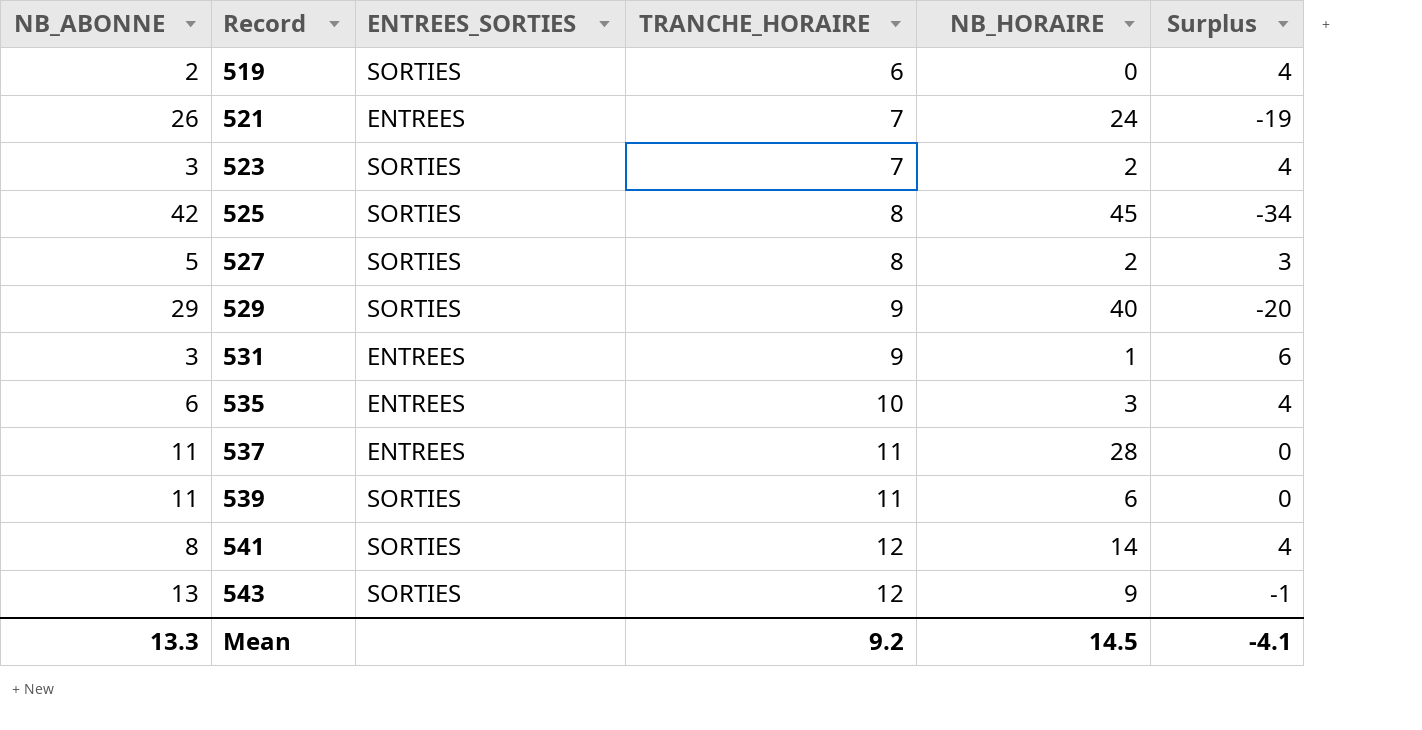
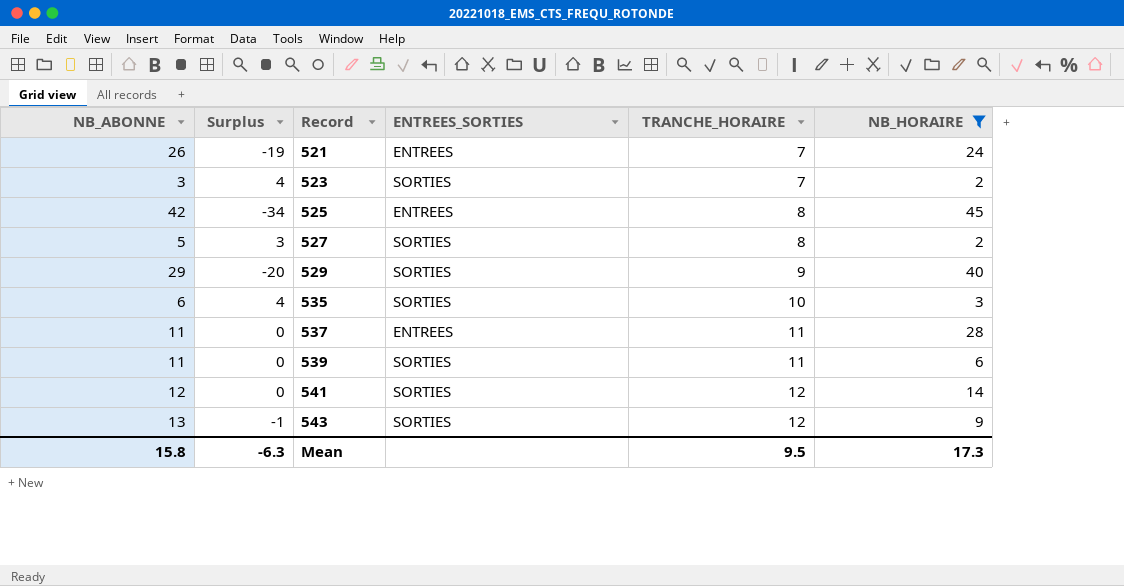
filter: none -> NB_HORAIRE >= 2
column Surplus | position: 6 -> 2
525 | ENTREES_SORTIES: SORTIES -> ENTREES
535 | ENTREES_SORTIES: ENTREES -> SORTIES
541 | NB_ABONNE: 8 -> 12
541 | Surplus: 4 -> 0
Mean | NB_ABONNE: 13.3 -> 15.8
Mean | Surplus: -4.1 -> -6.3
Mean | TRANCHE_HORAIRE: 9.2 -> 9.5
Mean | NB_HORAIRE: 14.5 -> 17.3

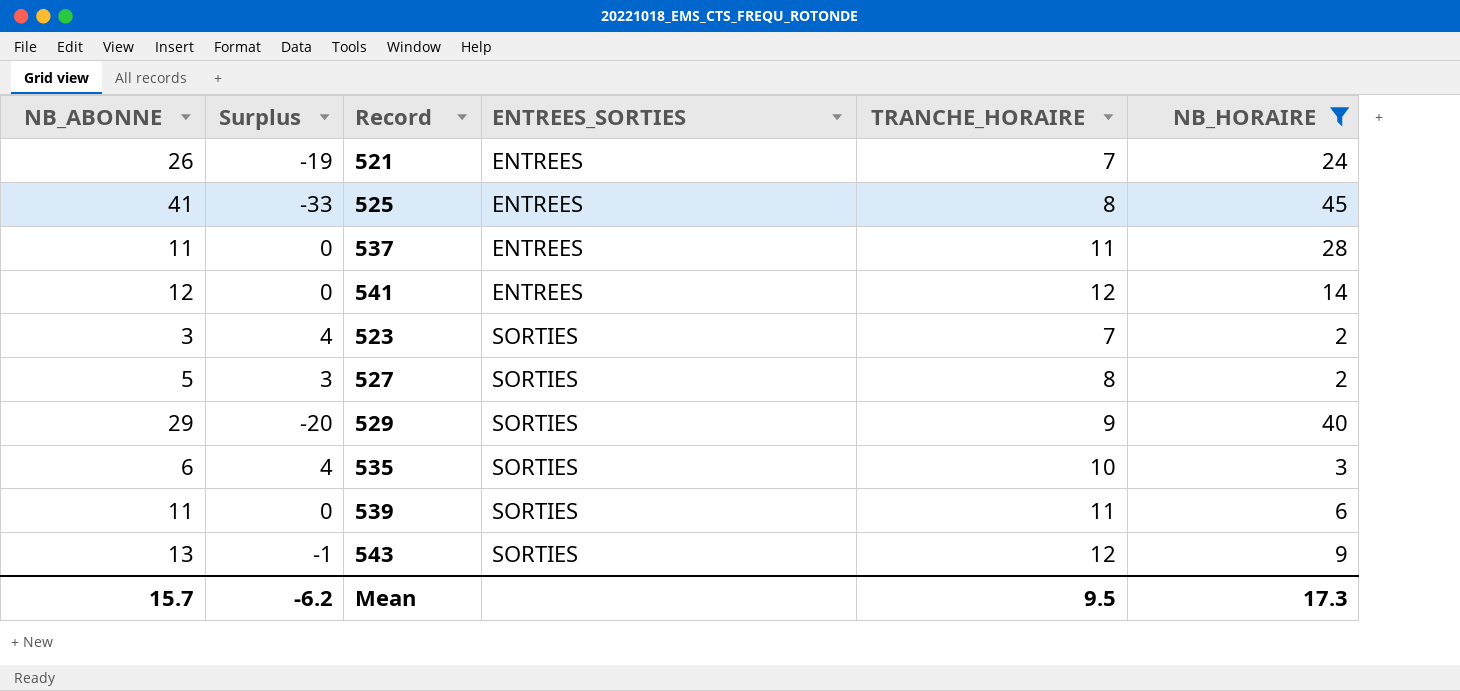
row order: Record ascending -> ENTREES_SORTIES ascending
525 | NB_ABONNE: 42 -> 41
525 | Surplus: -34 -> -33
541 | ENTREES_SORTIES: SORTIES -> ENTREES
Mean | NB_ABONNE: 15.8 -> 15.7
Mean | Surplus: -6.3 -> -6.2

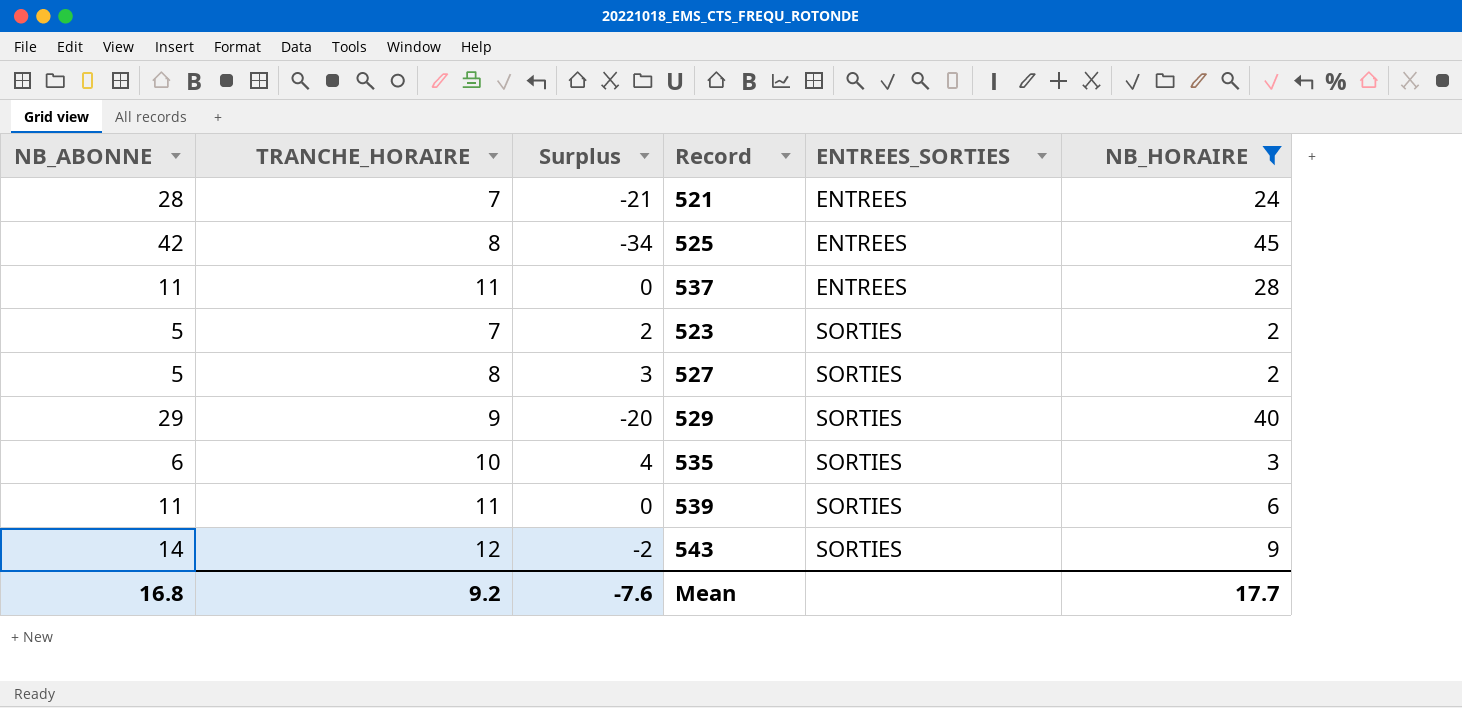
column TRANCHE_HORAIRE | position: 5 -> 2
row 541: 12 | 0 | ENTREES | 12 | 14 -> none
521 | NB_ABONNE: 26 -> 28
521 | Surplus: -19 -> -21
525 | NB_ABONNE: 41 -> 42
525 | Surplus: -33 -> -34
523 | NB_ABONNE: 3 -> 5
523 | Surplus: 4 -> 2
543 | NB_ABONNE: 13 -> 14
543 | Surplus: -1 -> -2
Mean | NB_ABONNE: 15.7 -> 16.8
Mean | TRANCHE_HORAIRE: 9.5 -> 9.2
Mean | Surplus: -6.2 -> -7.6
Mean | NB_HORAIRE: 17.3 -> 17.7

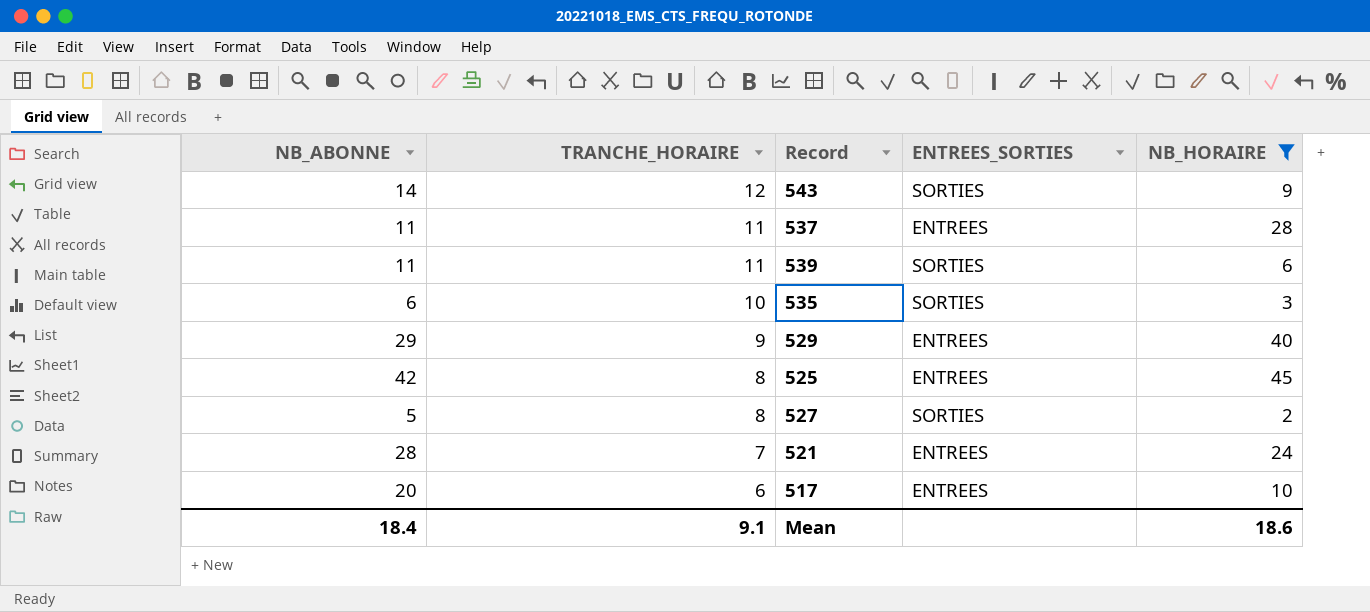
row order: ENTREES_SORTIES ascending -> TRANCHE_HORAIRE descending
column Surplus | formula: [TRANCHE_HORAIRE] - [NB_ABONNE] -> none
row 523: 5 | 7 | 2 | SORTIES | 2 -> none
529 | ENTREES_SORTIES: SORTIES -> ENTREES
row 517: none -> 20 | 6 | ENTREES | 10
Mean | NB_ABONNE: 16.8 -> 18.4
Mean | TRANCHE_HORAIRE: 9.2 -> 9.1
Mean | NB_HORAIRE: 17.7 -> 18.6

